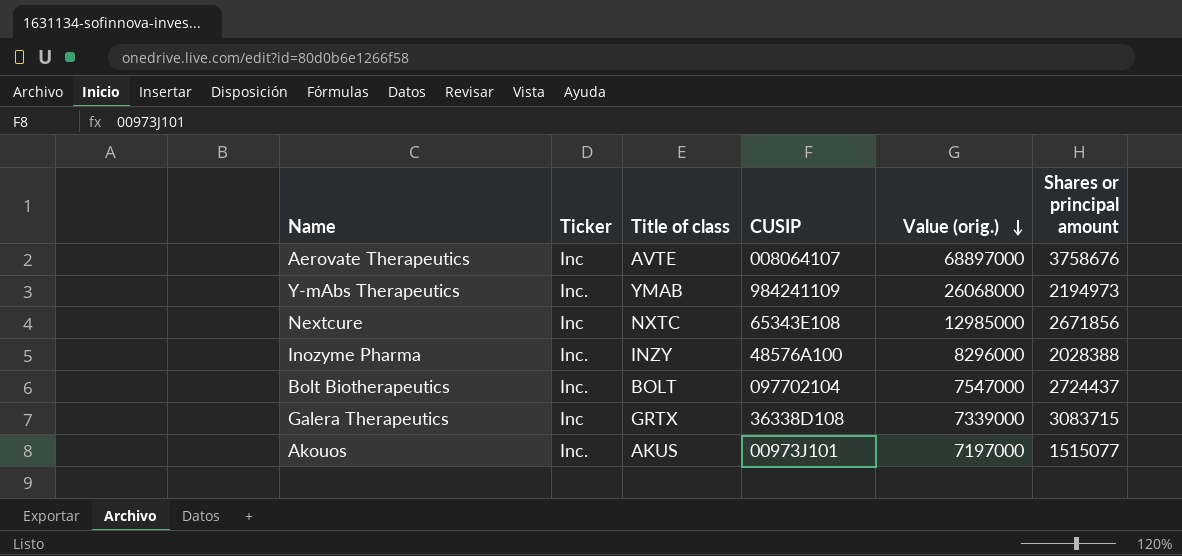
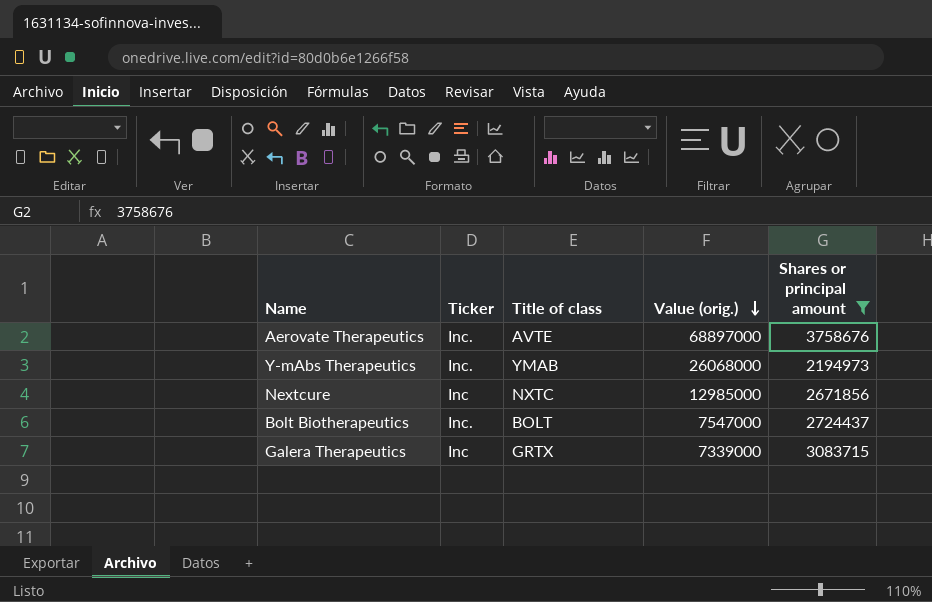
filter: none -> Shares or principal amount >= 2194973
column CUSIP | position: 4 -> none
Aerovate Therapeutics | Ticker: Inc -> Inc.

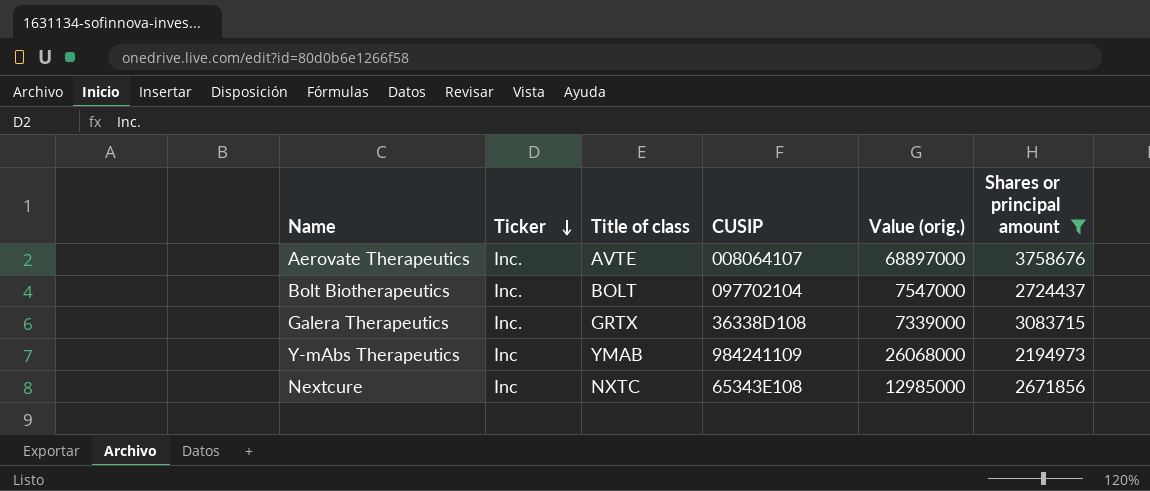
row order: Value (orig.) descending -> Ticker descending
column CUSIP | position: none -> 4
Galera Therapeutics | Ticker: Inc -> Inc.
Y-mAbs Therapeutics | Ticker: Inc. -> Inc

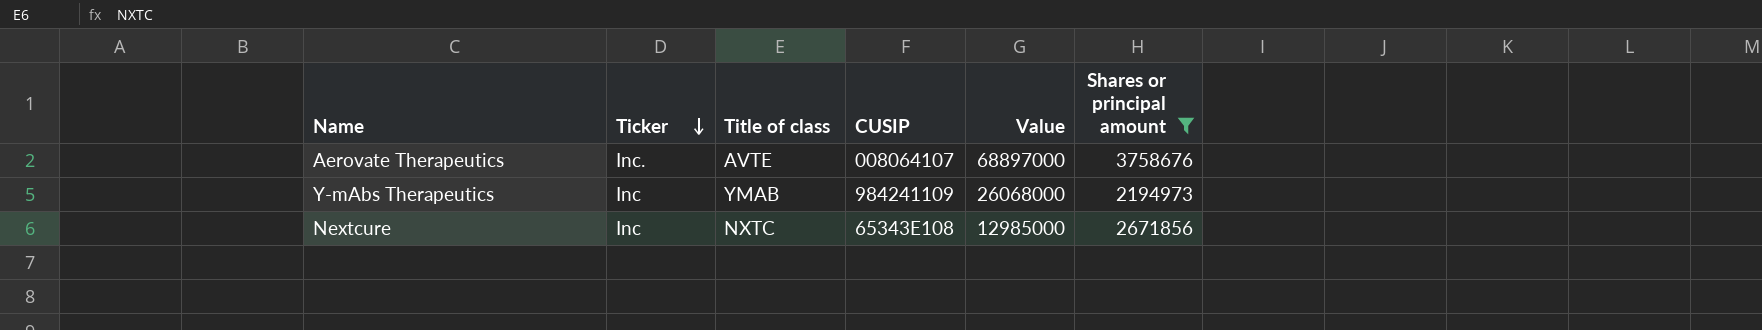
column name: Value (orig.) -> Value
row Bolt Biotherapeutics: Inc. | BOLT | 097702104 | 7547000 | 2724437 -> none
row Galera Therapeutics: Inc. | GRTX | 36338D108 | 7339000 | 3083715 -> none

